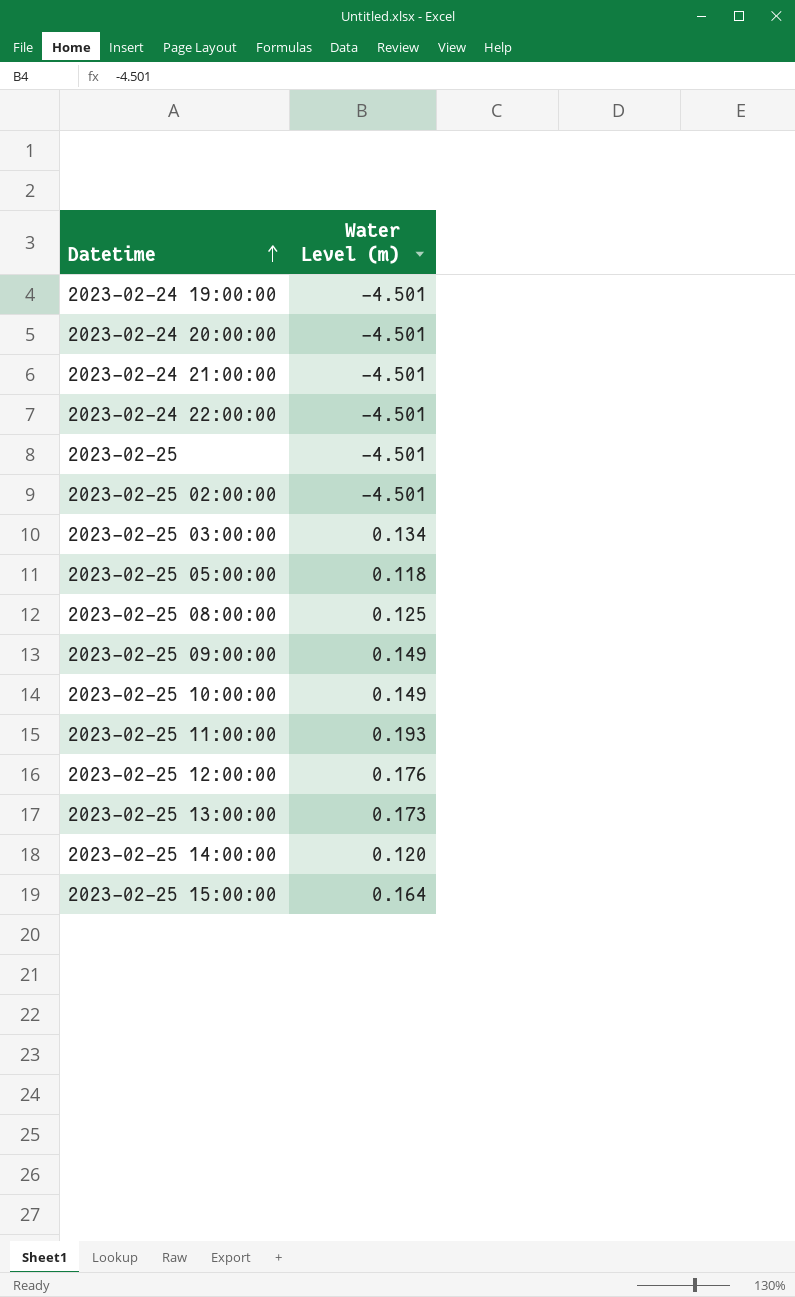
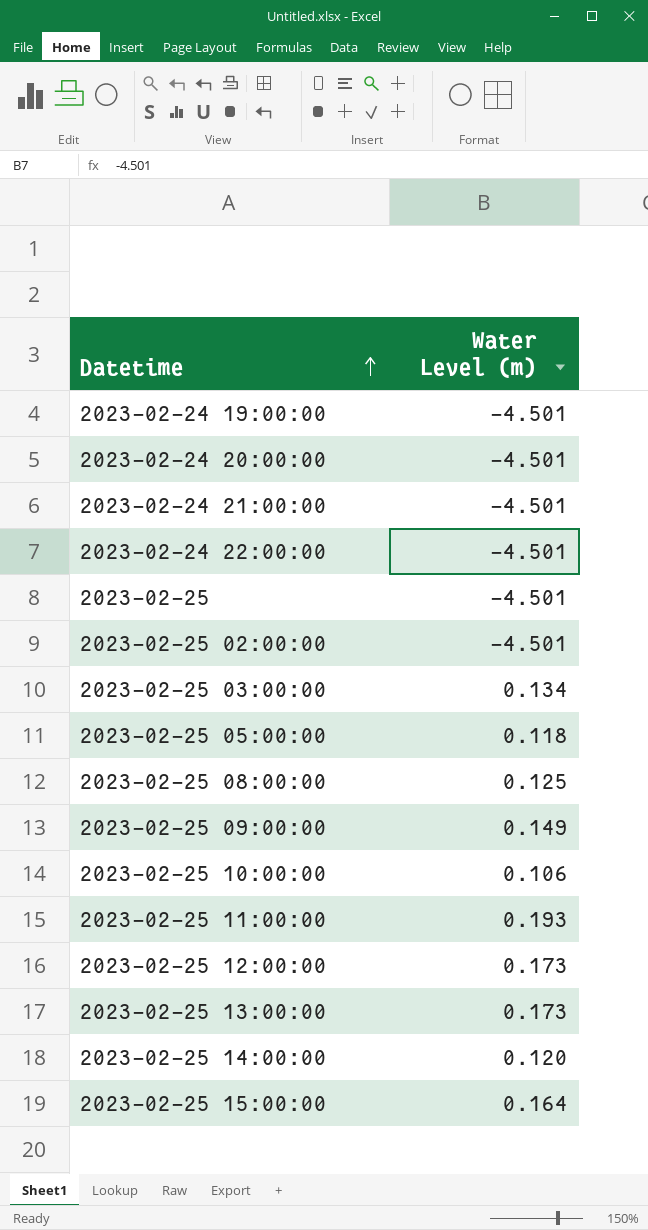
2023-02-25 10:00:00 | Water Level (m): 0.149 -> 0.106
2023-02-25 12:00:00 | Water Level (m): 0.176 -> 0.173

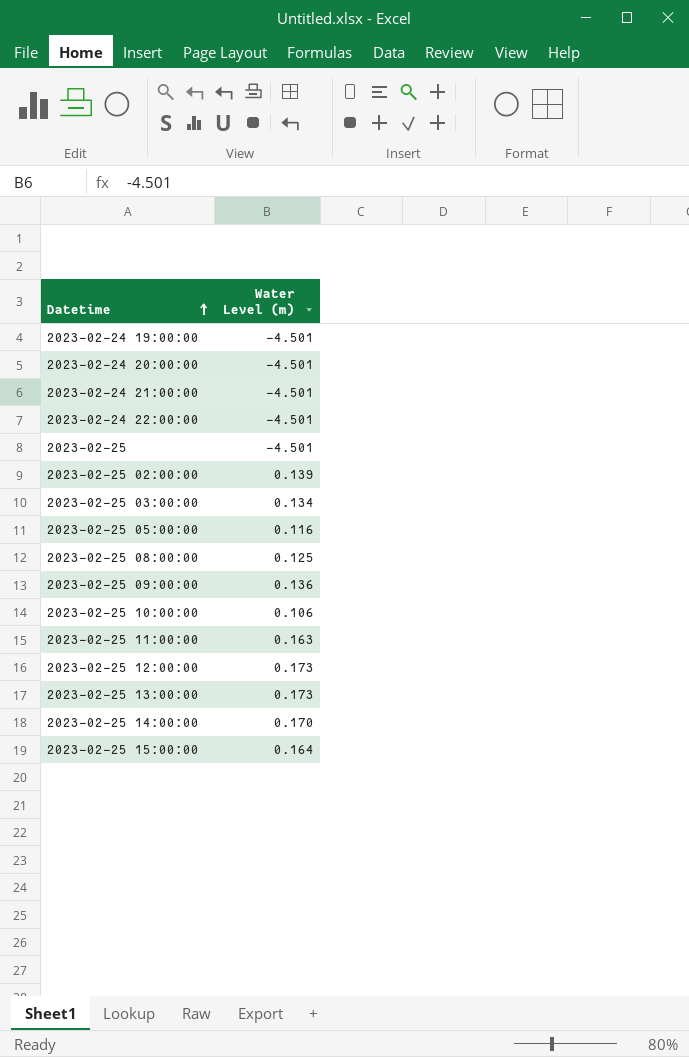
2023-02-25 02:00:00 | Water Level (m): -4.501 -> 0.139
2023-02-25 05:00:00 | Water Level (m): 0.118 -> 0.116
2023-02-25 09:00:00 | Water Level (m): 0.149 -> 0.136
2023-02-25 11:00:00 | Water Level (m): 0.193 -> 0.163
2023-02-25 14:00:00 | Water Level (m): 0.120 -> 0.170

